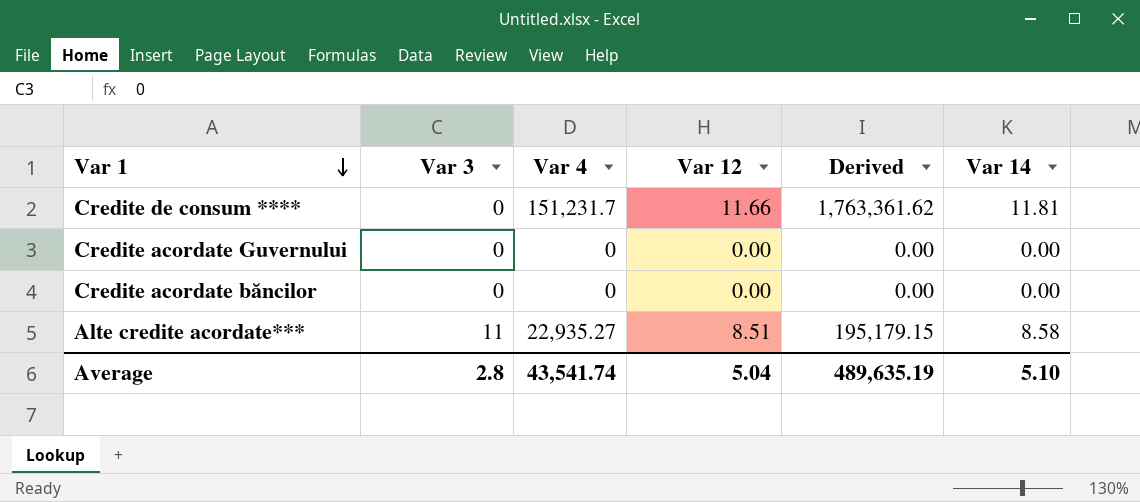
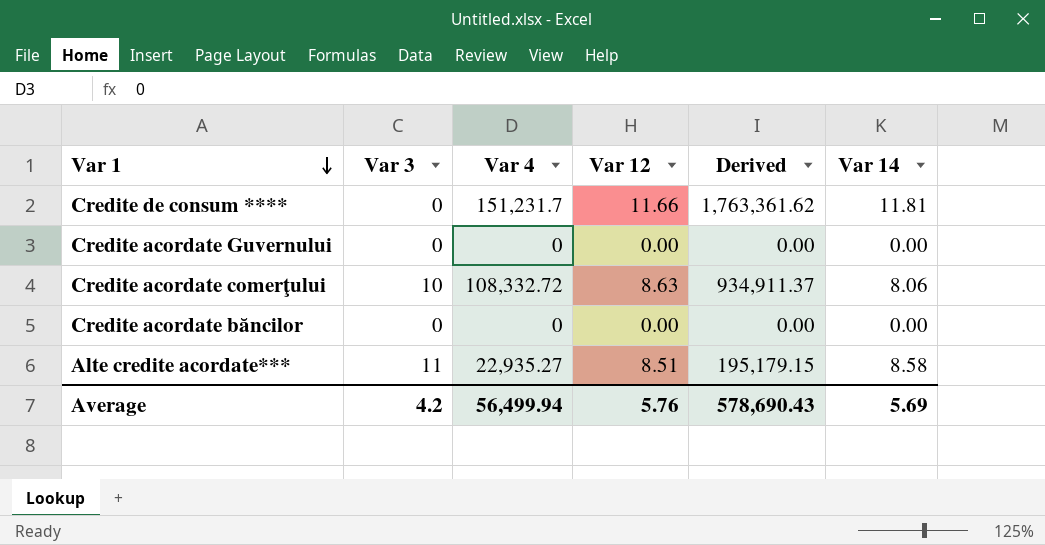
row Credite acordate comerţului: none -> 10 | 108,332.72 | 8.63 | 934,911.37 | 8.06
Average | Var 3: 2.8 -> 4.2
Average | Var 4: 43,541.74 -> 56,499.94
Average | Var 12: 5.04 -> 5.76
Average | Derived: 489,635.19 -> 578,690.43
Average | Var 14: 5.10 -> 5.69

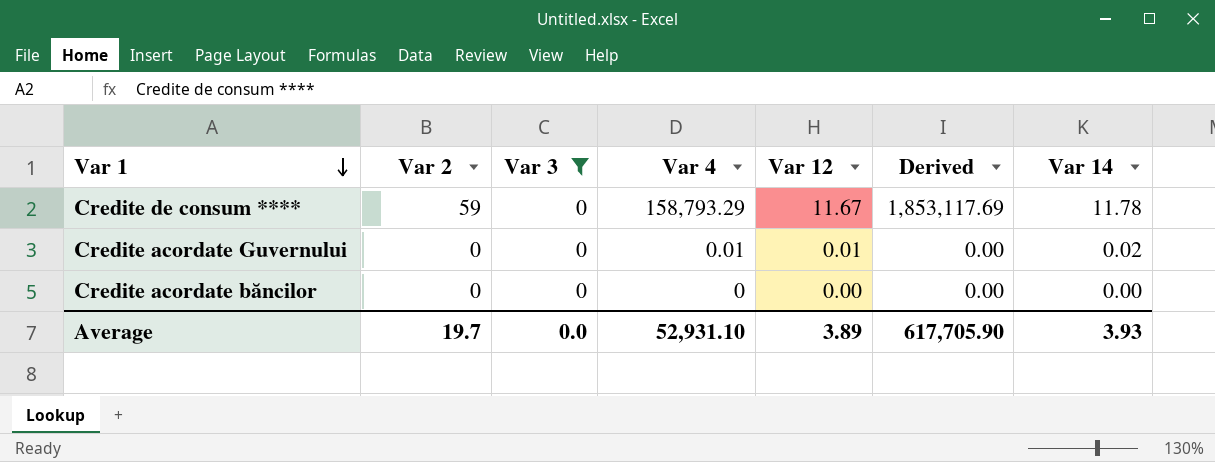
filter: none -> Var 3 = 0
column Var 2 | position: none -> 2
Credite de consum **** | Var 4: 151,231.7 -> 158,793.29
Credite de consum **** | Var 12: 11.66 -> 11.67
Credite de consum **** | Derived: 1,763,361.62 -> 1,853,117.69
Credite de consum **** | Var 14: 11.81 -> 11.78
Credite acordate Guvernului | Var 4: 0 -> 0.01
Credite acordate Guvernului | Var 12: 0.00 -> 0.01
Credite acordate Guvernului | Var 14: 0.00 -> 0.02
Average | Var 3: 4.2 -> 0.0
Average | Var 4: 56,499.94 -> 52,931.10
Average | Var 12: 5.76 -> 3.89
Average | Derived: 578,690.43 -> 617,705.90
Average | Var 14: 5.69 -> 3.93

